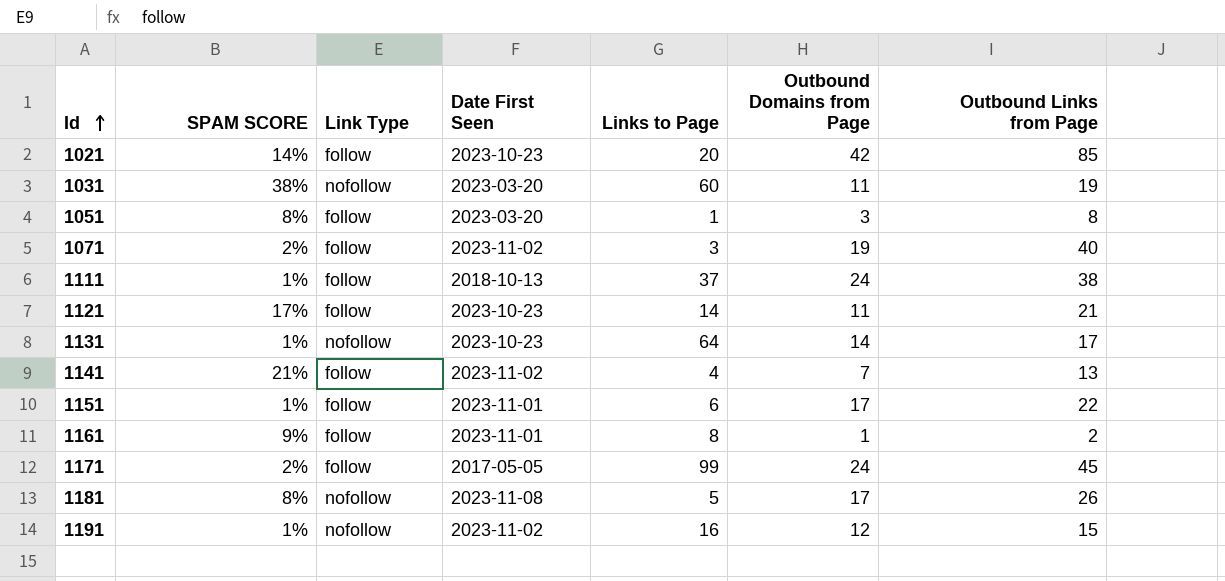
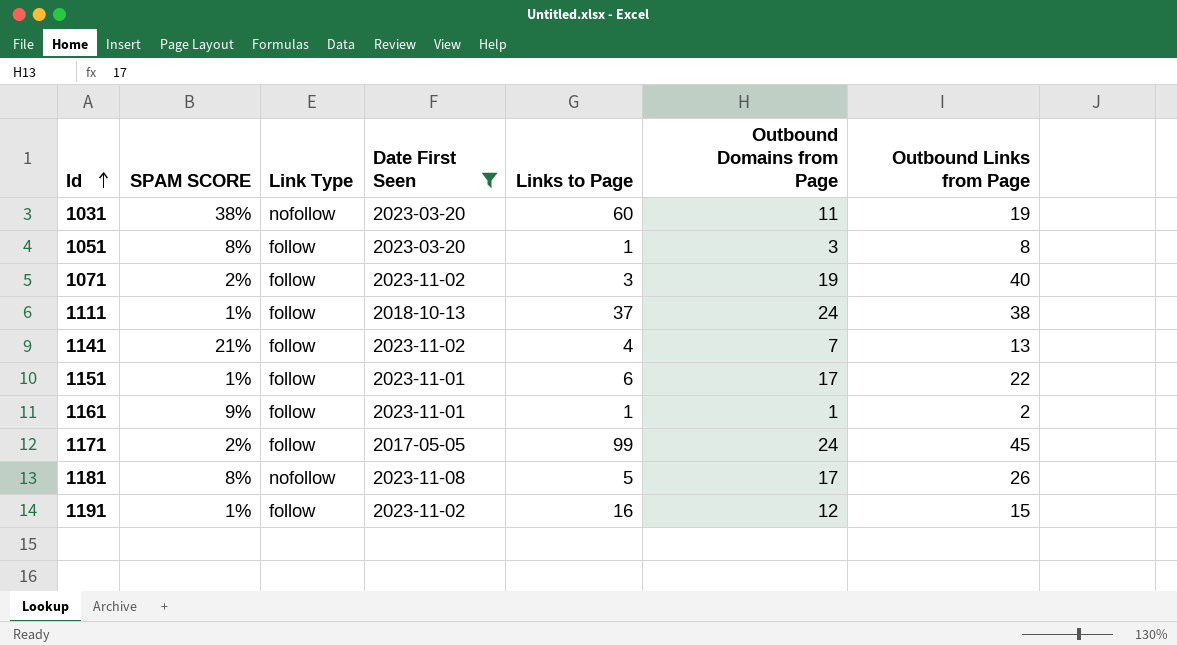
filter: none -> Date First Seen != 2023-10-23
1161 | Links to Page: 8 -> 1
1191 | Link Type: nofollow -> follow

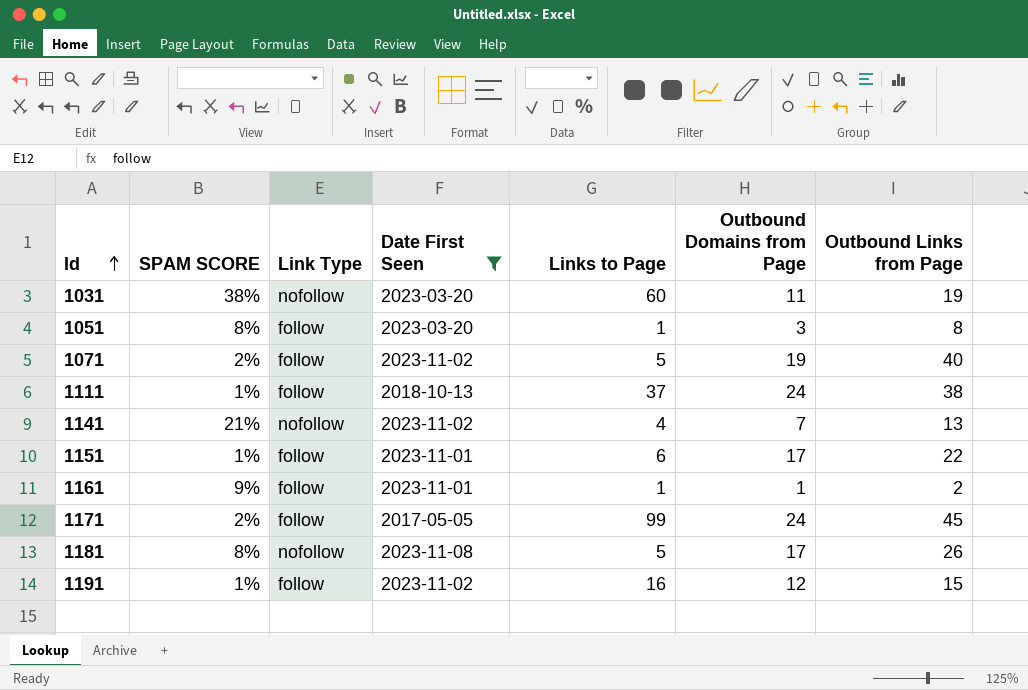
1071 | Links to Page: 3 -> 5
1141 | Link Type: follow -> nofollow

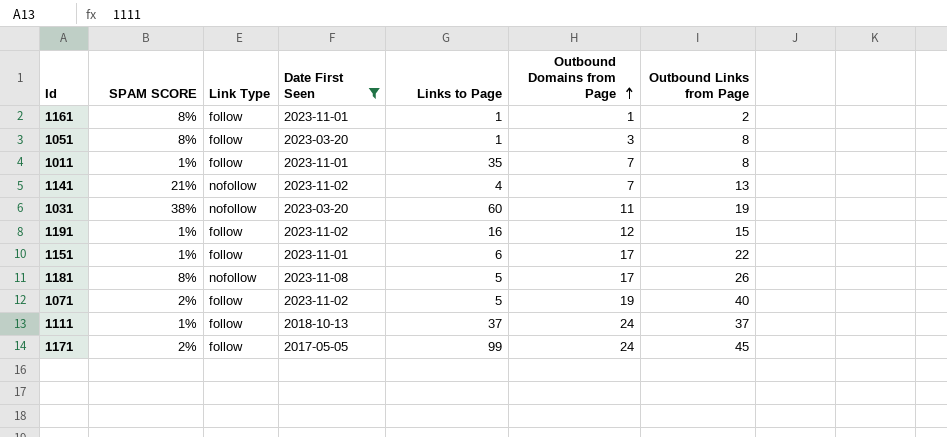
row order: Id ascending -> Outbound Domains from Page ascending
1161 | SPAM SCORE: 9% -> 8%
row 1011: none -> 1% | follow | 2023-11-01 | 35 | 7 | 8
1111 | Outbound Links from Page: 38 -> 37

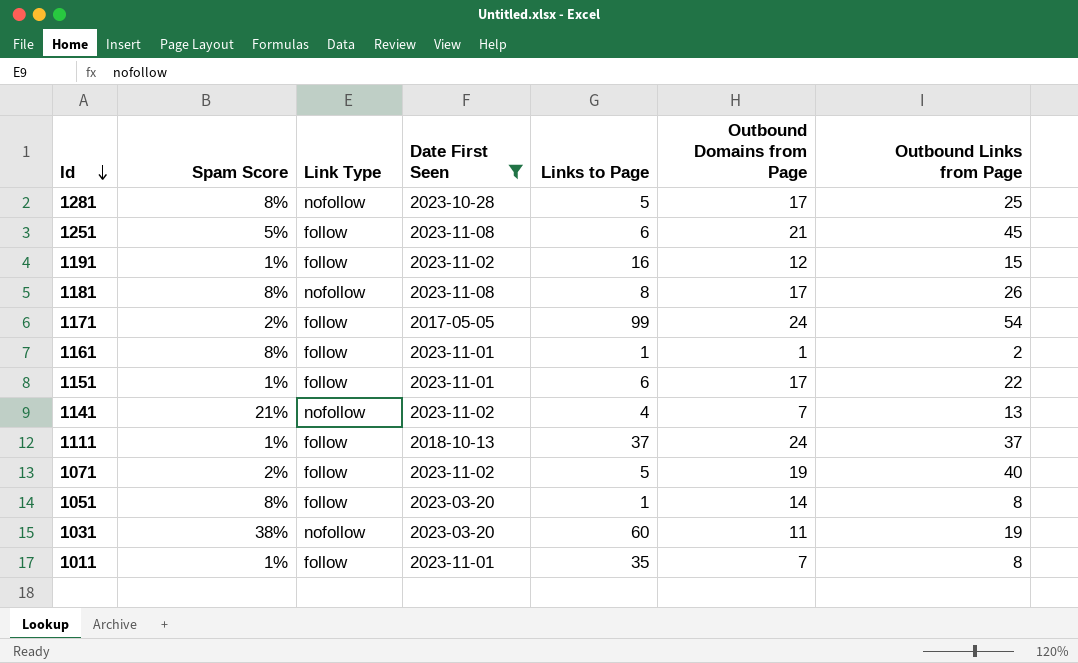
row order: Outbound Domains from Page ascending -> Id descending
column name: SPAM SCORE -> Spam Score
row 1281: none -> 8% | nofollow | 2023-10-28 | 5 | 17 | 25
row 1251: none -> 5% | follow | 2023-11-08 | 6 | 21 | 45
1181 | Links to Page: 5 -> 8
1171 | Outbound Links from Page: 45 -> 54
1051 | Outbound Domains from Page: 3 -> 14

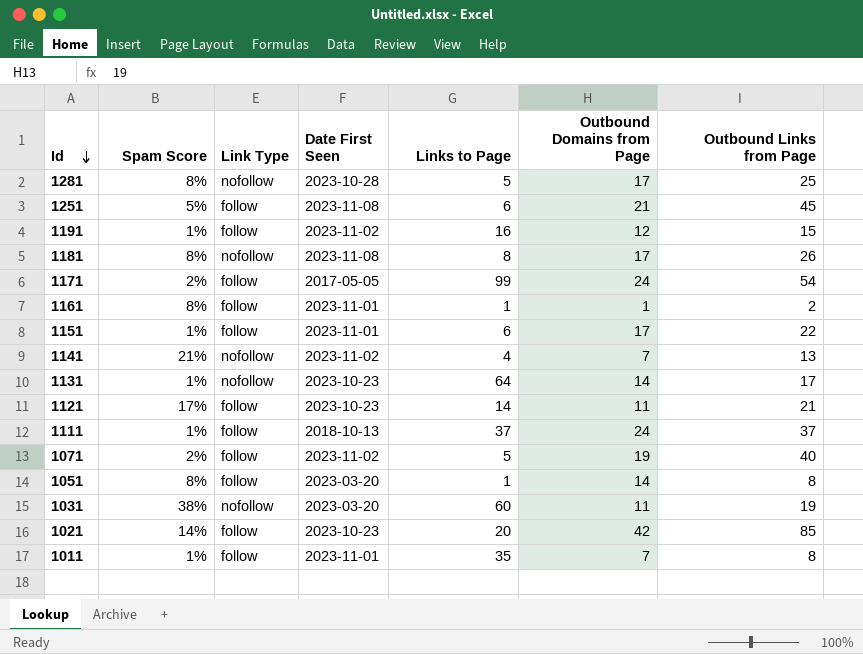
filter: Date First Seen != 2023-10-23 -> none

